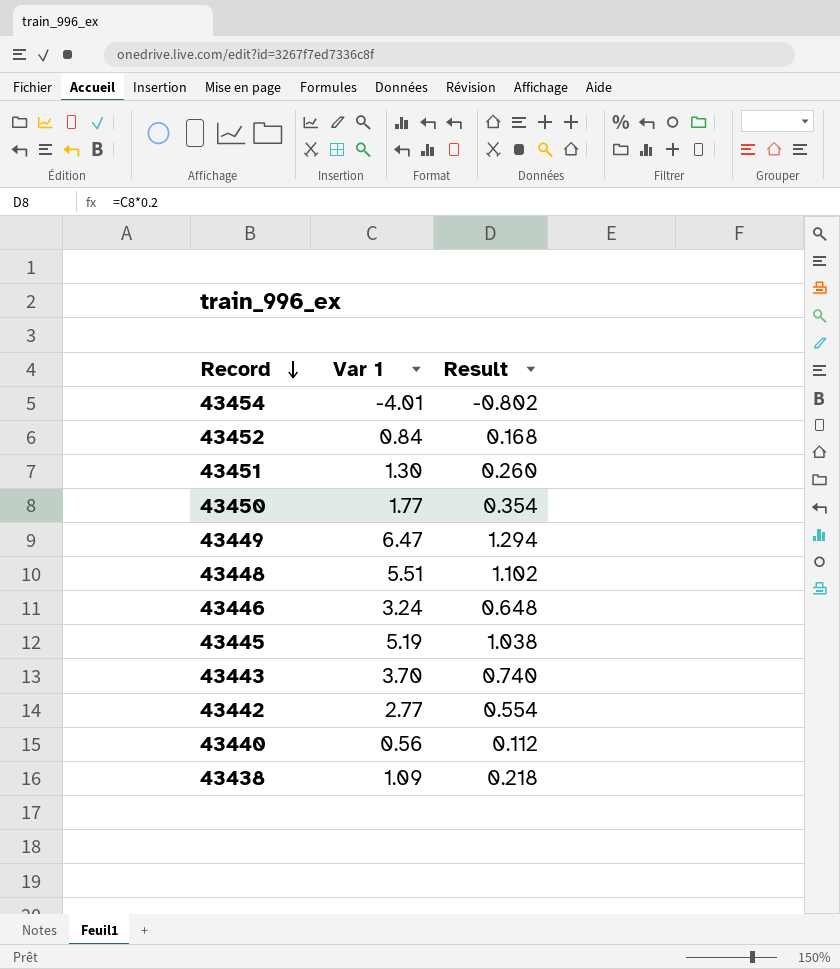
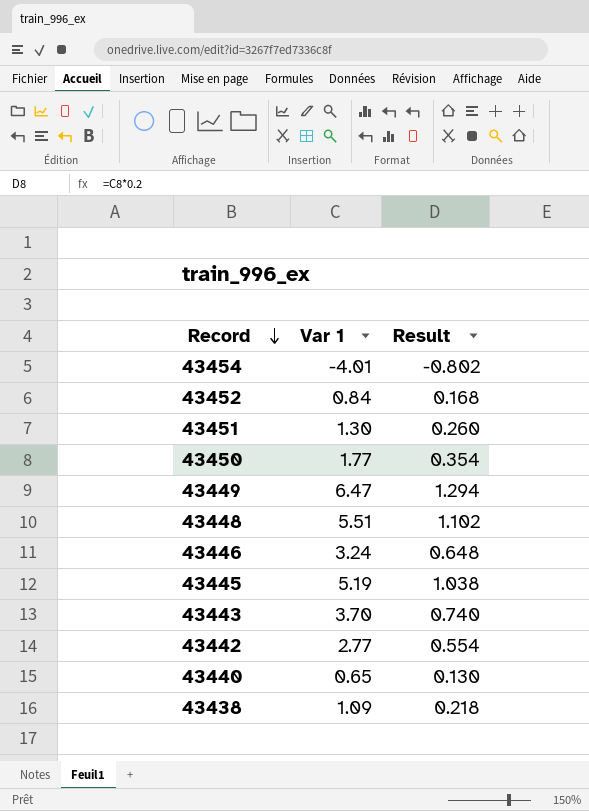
43440 | Var 1: 0.56 -> 0.65
43440 | Result: 0.112 -> 0.130

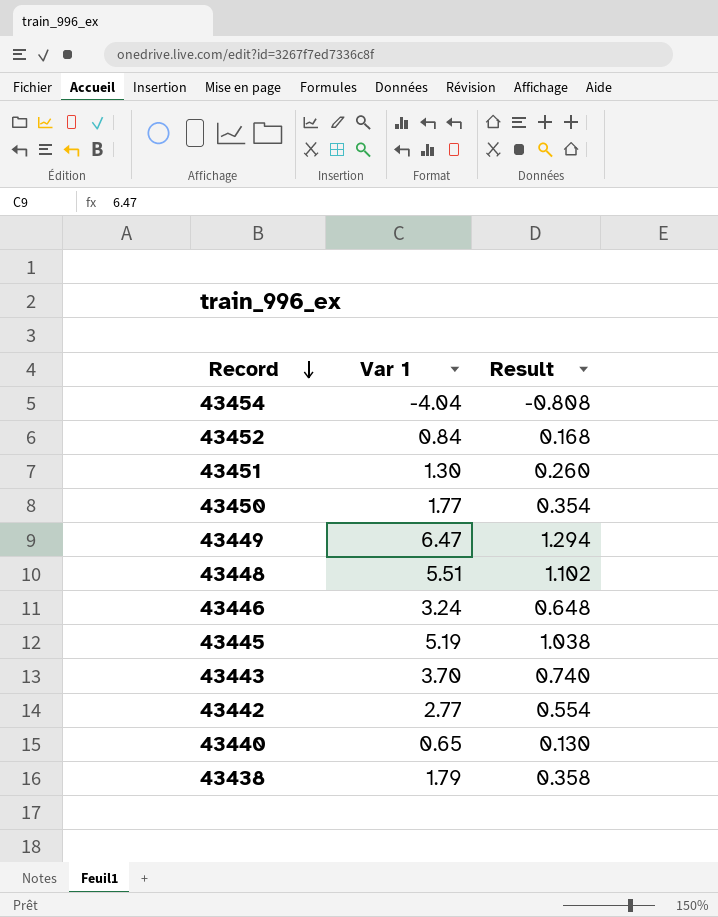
43454 | Var 1: -4.01 -> -4.04
43454 | Result: -0.802 -> -0.808
43438 | Var 1: 1.09 -> 1.79
43438 | Result: 0.218 -> 0.358

